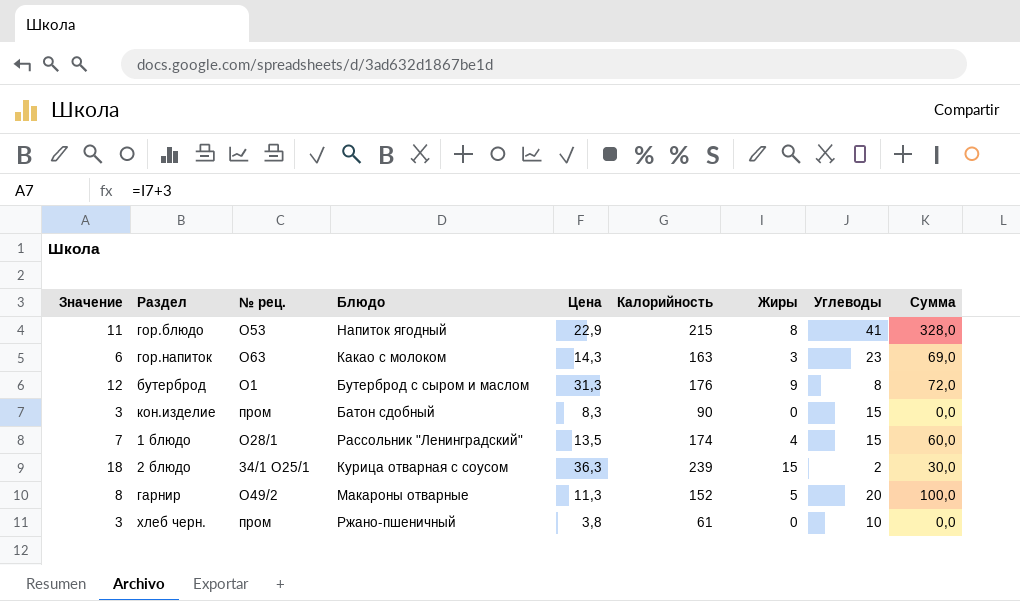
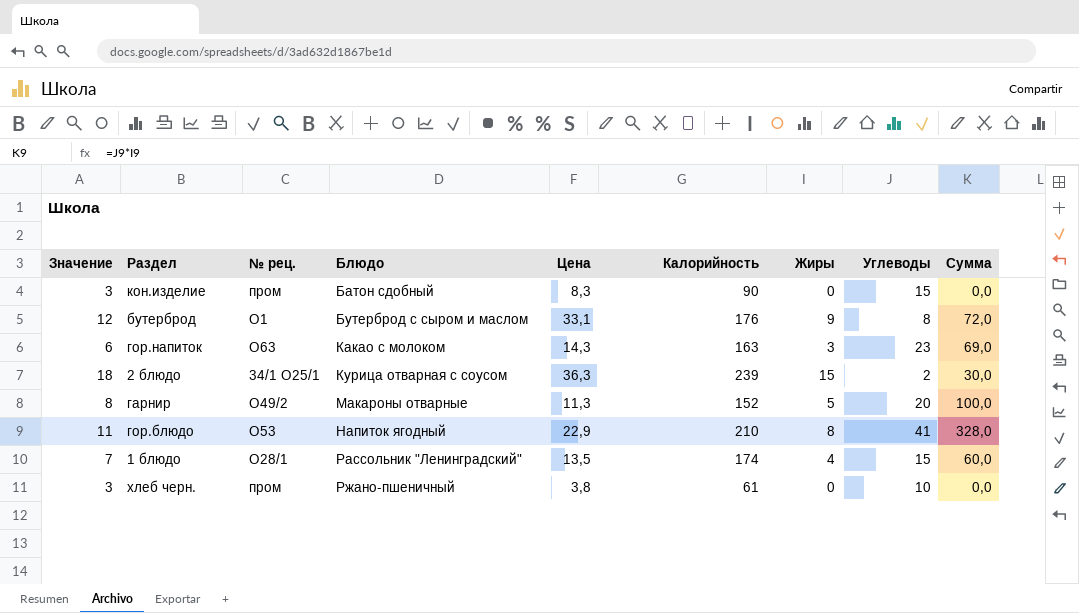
row order: none -> Блюдо ascending
бутерброд | Цена: 31,3 -> 33,1
гор.блюдо | Калорийность: 215 -> 210

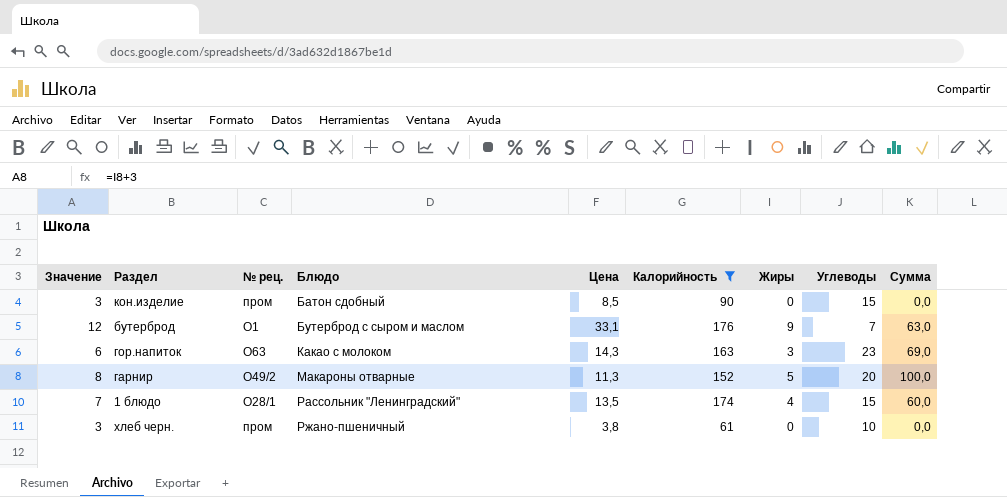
filter: none -> Калорийность <= 176
кон.изделие | Цена: 8,3 -> 8,5
бутерброд | Углеводы: 8 -> 7
бутерброд | Сумма: 72,0 -> 63,0

